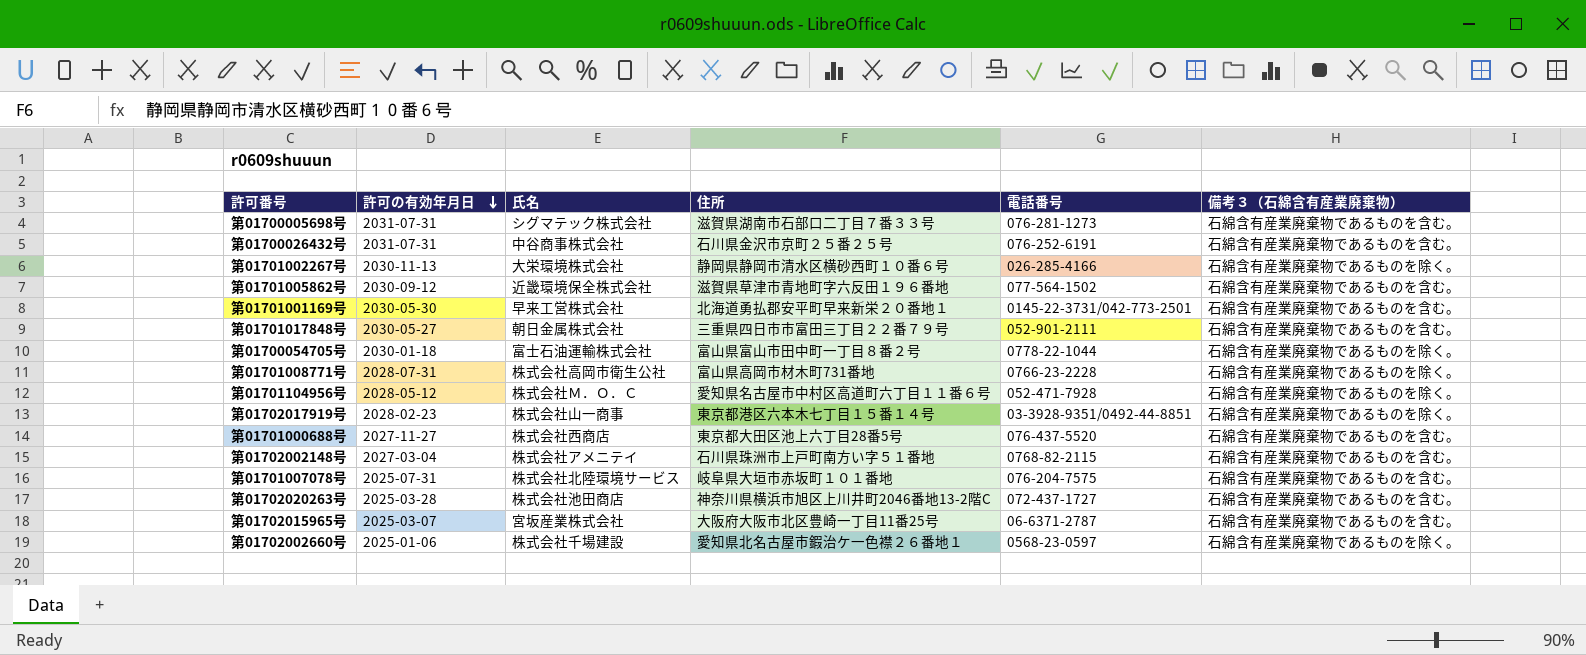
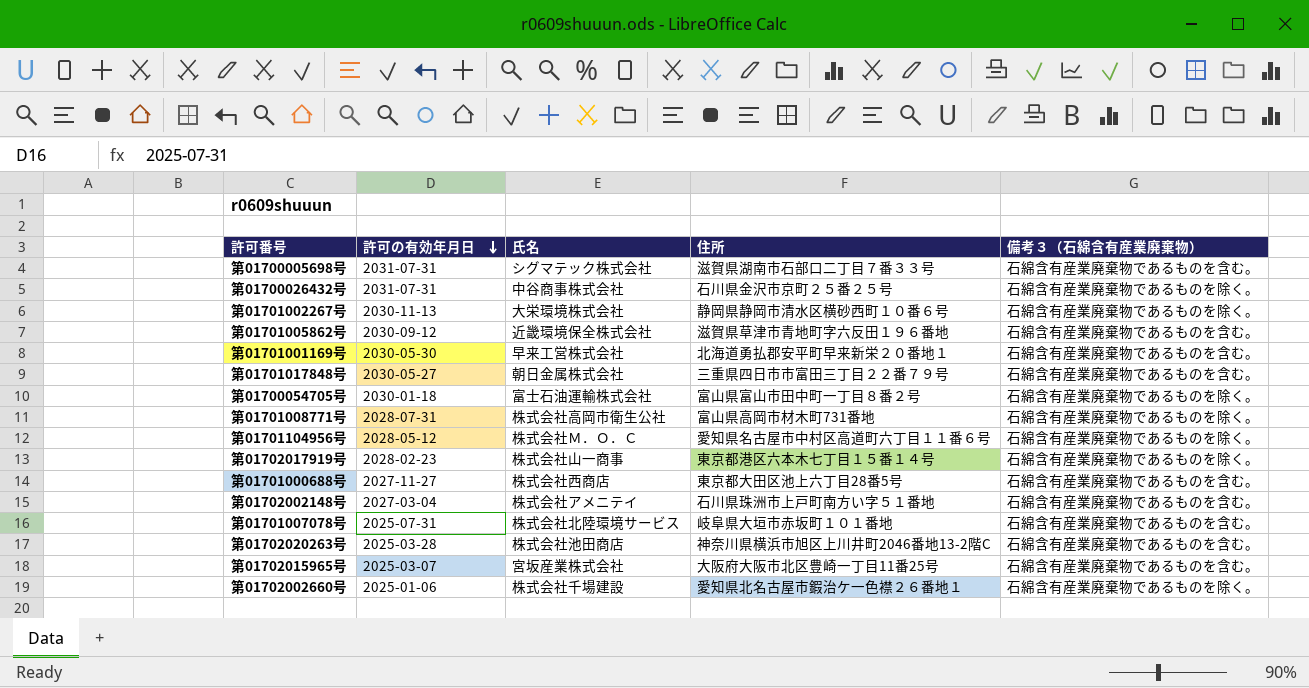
column 電話番号 | position: 5 -> none
第01700026432号 | 備考３（石綿含有産業廃棄物）: 石綿含有産業廃棄物であるものを含む。 -> 石綿含有産業廃棄物であるものを除く。

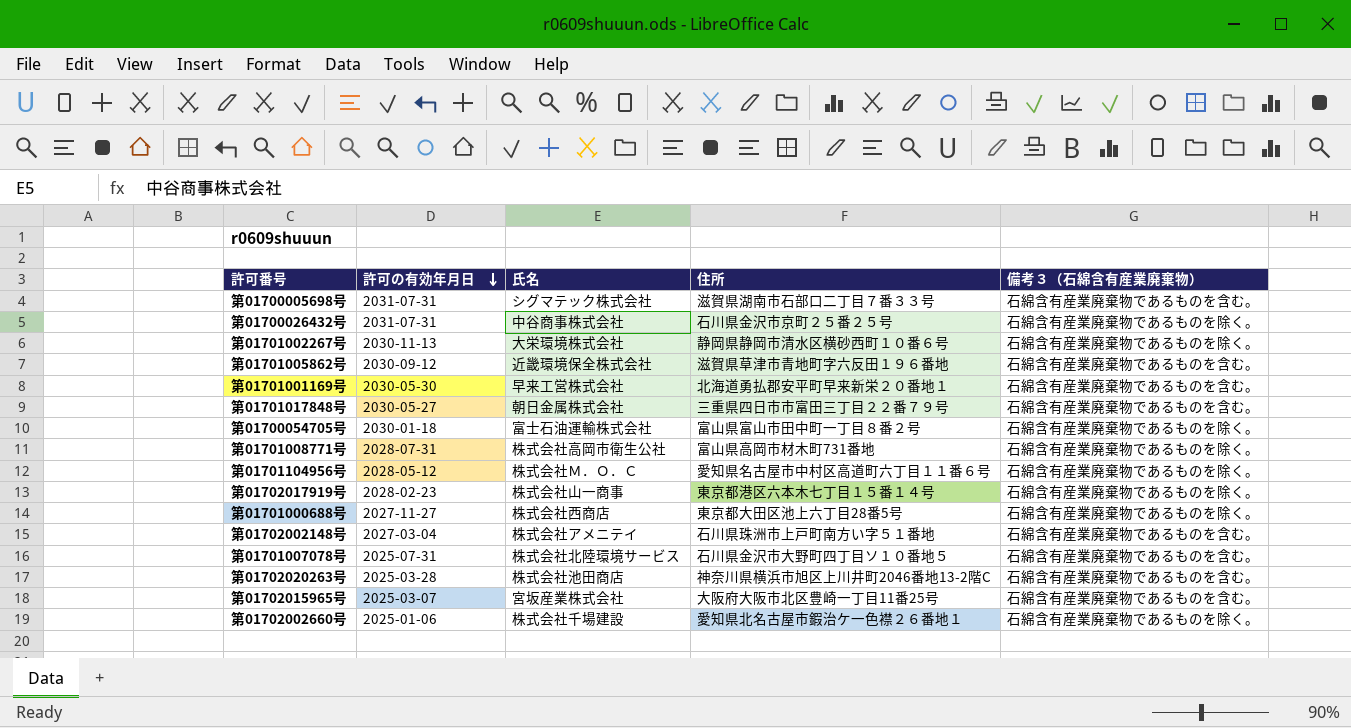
第01701000688号 | 備考３（石綿含有産業廃棄物）: 石綿含有産業廃棄物であるものを含む。 -> 石綿含有産業廃棄物であるものを除く。
第01701007078号 | 住所: 岐阜県大垣市赤坂町１０１番地 -> 石川県金沢市大野町四丁目ソ１０番地５

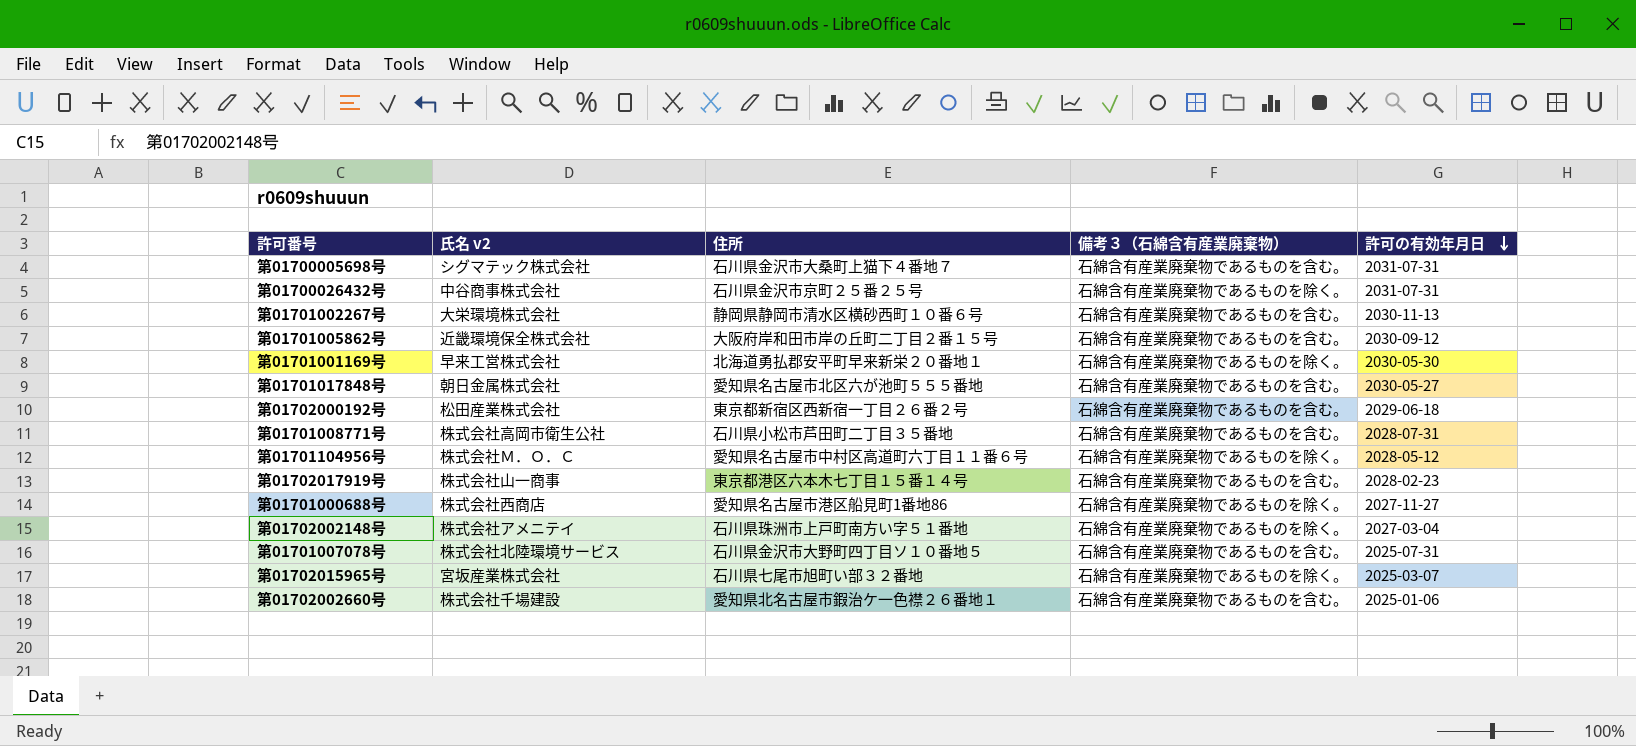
column name: 氏名 -> 氏名 v2
column 許可の有効年月日 | position: 2 -> 5
row 第01700054705号: 2030-01-18 | 富士石油運輸株式会社 | 富山県富山市田中町一丁目８番２号 | 石綿含有産業廃棄物であるものを除く。 -> none
row 第01702020263号: 2025-03-28 | 株式会社池田商店 | 神奈川県横浜市旭区上川井町2046番地13-2階C | 石綿含有産業廃棄物であるものを含む。 -> none
第01700005698号 | 住所: 滋賀県湖南市石部口二丁目７番３３号 -> 石川県金沢市大桑町上猫下４番地７
第01701002267号 | 備考３（石綿含有産業廃棄物）: 石綿含有産業廃棄物であるものを除く。 -> 石綿含有産業廃棄物であるものを含む。
第01701005862号 | 住所: 滋賀県草津市青地町字六反田１９６番地 -> 大阪府岸和田市岸の丘町二丁目２番１５号
第01701001169号 | 備考３（石綿含有産業廃棄物）: 石綿含有産業廃棄物であるものを含む。 -> 石綿含有産業廃棄物であるものを除く。
第01701017848号 | 住所: 三重県四日市市富田三丁目２２番７９号 -> 愛知県名古屋市北区六が池町５５５番地
row 第01702000192号: none -> 松田産業株式会社 | 東京都新宿区西新宿一丁目２６番２号 | 石綿含有産業廃棄物であるものを含む。 | 2029-06-18
第01701008771号 | 住所: 富山県高岡市材木町731番地 -> 石川県小松市芦田町二丁目３５番地
第01701008771号 | 備考３（石綿含有産業廃棄物）: 石綿含有産業廃棄物であるものを除く。 -> 石綿含有産業廃棄物であるものを含む。
第01702017919号 | 備考３（石綿含有産業廃棄物）: 石綿含有産業廃棄物であるものを除く。 -> 石綿含有産業廃棄物であるものを含む。
第01701000688号 | 住所: 東京都大田区池上六丁目28番5号 -> 愛知県名古屋市港区船見町1番地86
第01702002148号 | 備考３（石綿含有産業廃棄物）: 石綿含有産業廃棄物であるものを含む。 -> 石綿含有産業廃棄物であるものを除く。
第01702015965号 | 住所: 大阪府大阪市北区豊崎一丁目11番25号 -> 石川県七尾市旭町い部３２番地
第01702015965号 | 備考３（石綿含有産業廃棄物）: 石綿含有産業廃棄物であるものを含む。 -> 石綿含有産業廃棄物であるものを除く。
第01702002660号 | 備考３（石綿含有産業廃棄物）: 石綿含有産業廃棄物であるものを除く。 -> 石綿含有産業廃棄物であるものを含む。

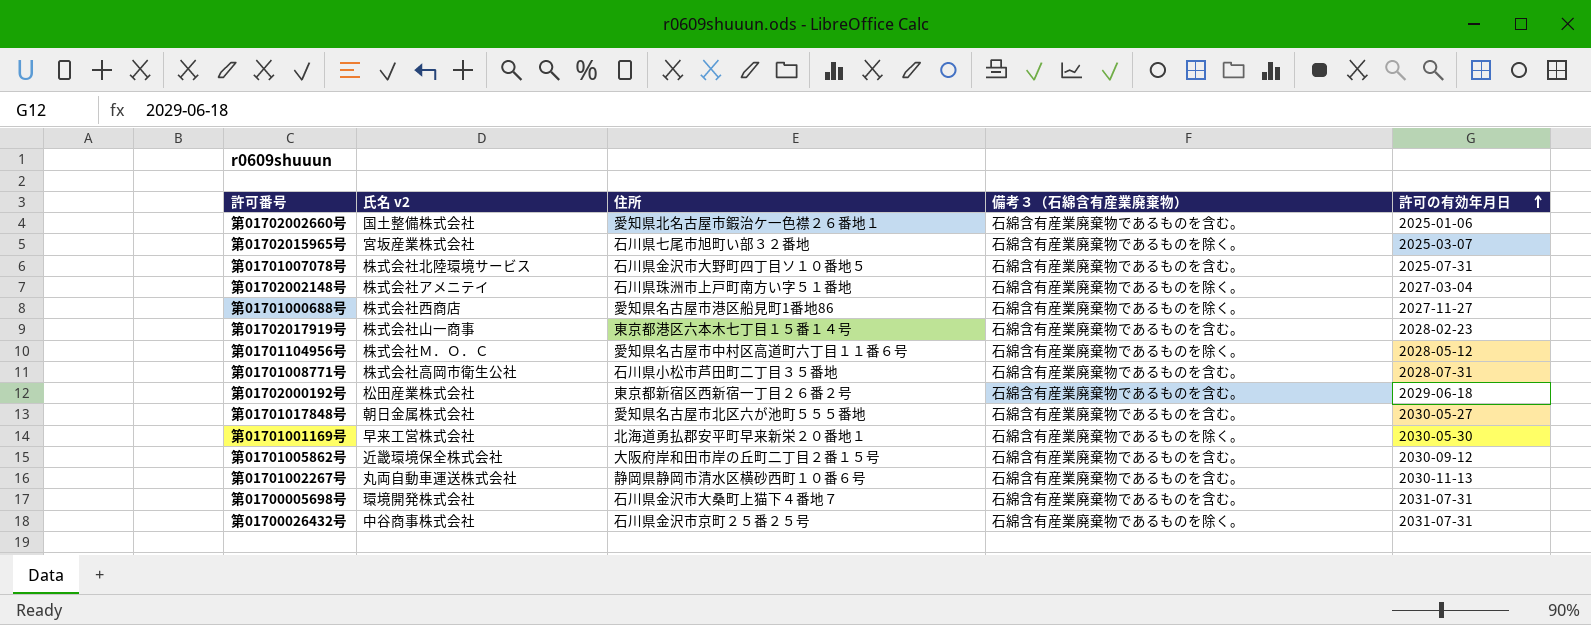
row order: 許可の有効年月日 descending -> 許可の有効年月日 ascending
第01702002660号 | 氏名 v2: 株式会社千場建設 -> 国土整備株式会社
第01701002267号 | 氏名 v2: 大栄環境株式会社 -> 丸両自動車運送株式会社
第01700005698号 | 氏名 v2: シグマテック株式会社 -> 環境開発株式会社

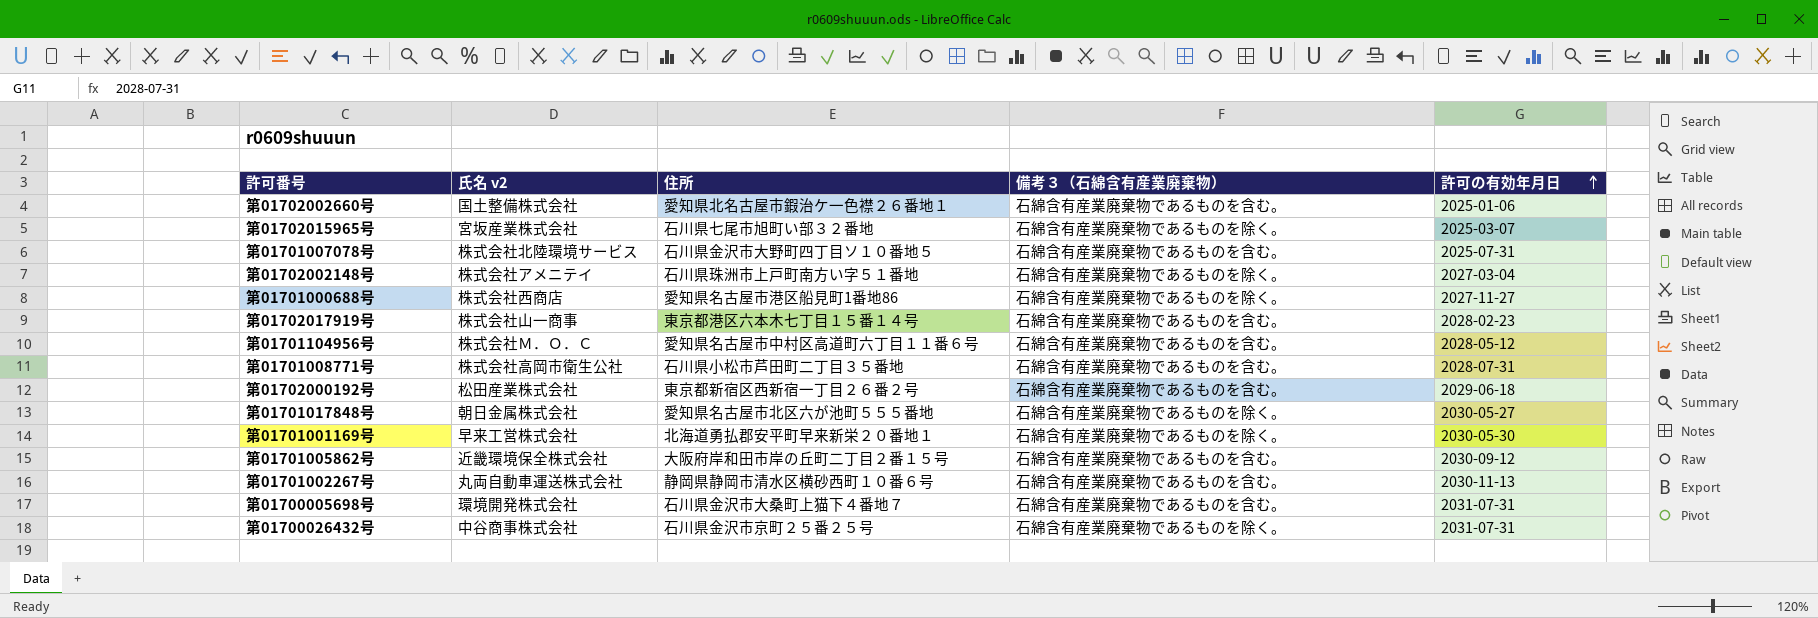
第01701104956号 | 備考３（石綿含有産業廃棄物）: 石綿含有産業廃棄物であるものを除く。 -> 石綿含有産業廃棄物であるものを含む。
第01701017848号 | 備考３（石綿含有産業廃棄物）: 石綿含有産業廃棄物であるものを含む。 -> 石綿含有産業廃棄物であるものを除く。

